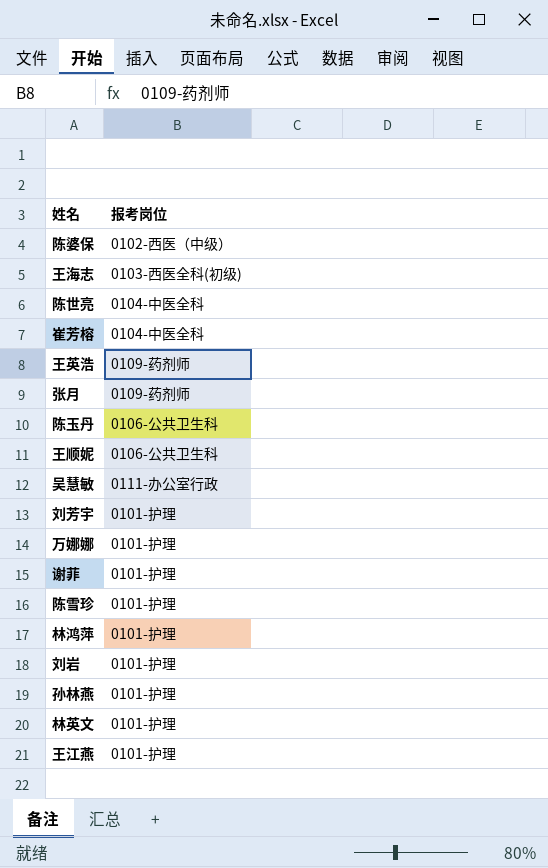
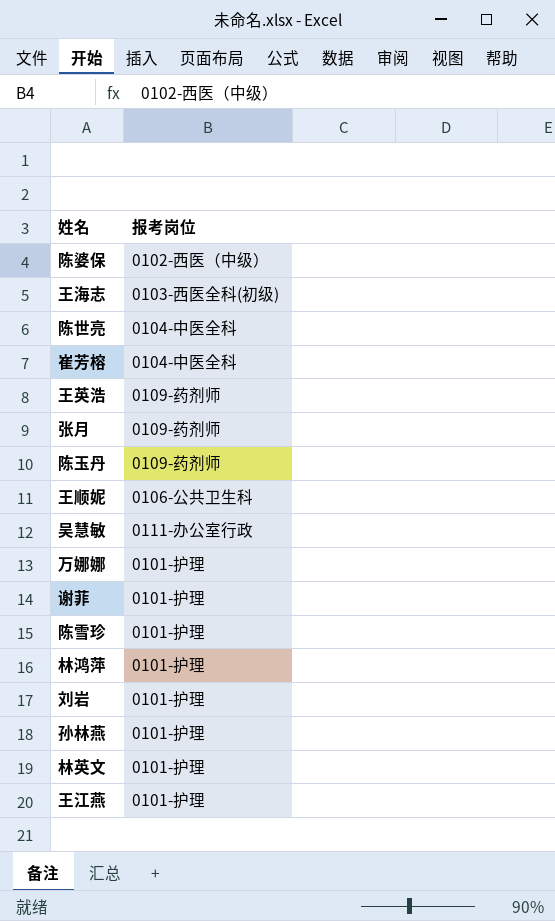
row 刘芳宇: 0101-护理 -> none
陈玉丹 | 报考岗位: 0106-公共卫生科 -> 0109-药剂师

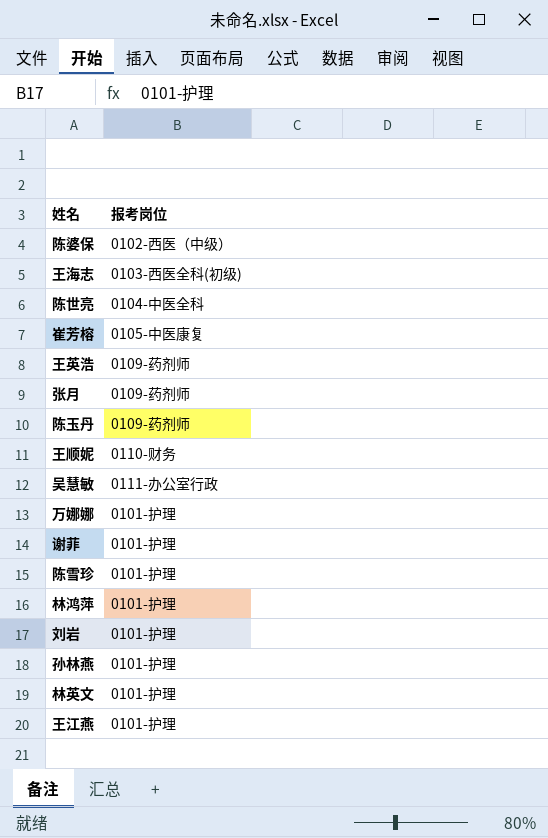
崔芳榕 | 报考岗位: 0104-中医全科 -> 0105-中医康复
王顺妮 | 报考岗位: 0106-公共卫生科 -> 0110-财务

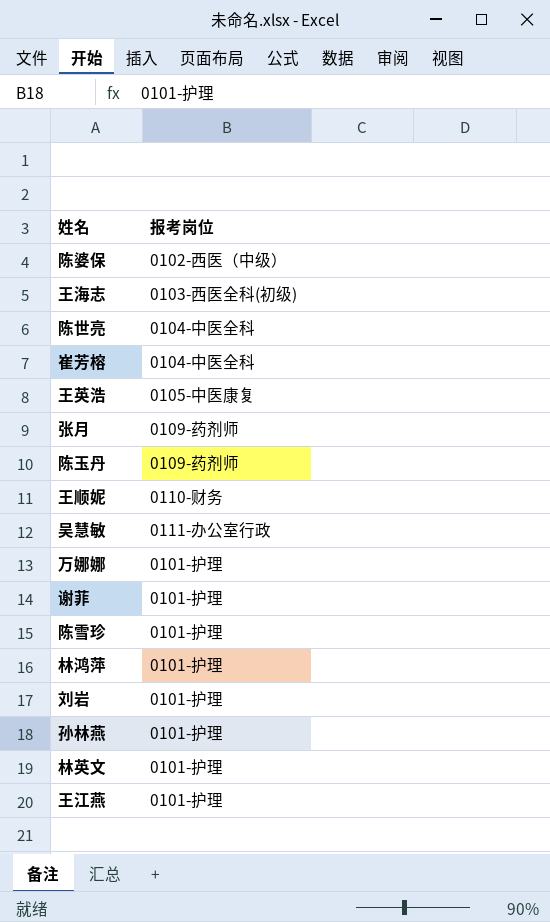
崔芳榕 | 报考岗位: 0105-中医康复 -> 0104-中医全科
王英浩 | 报考岗位: 0109-药剂师 -> 0105-中医康复

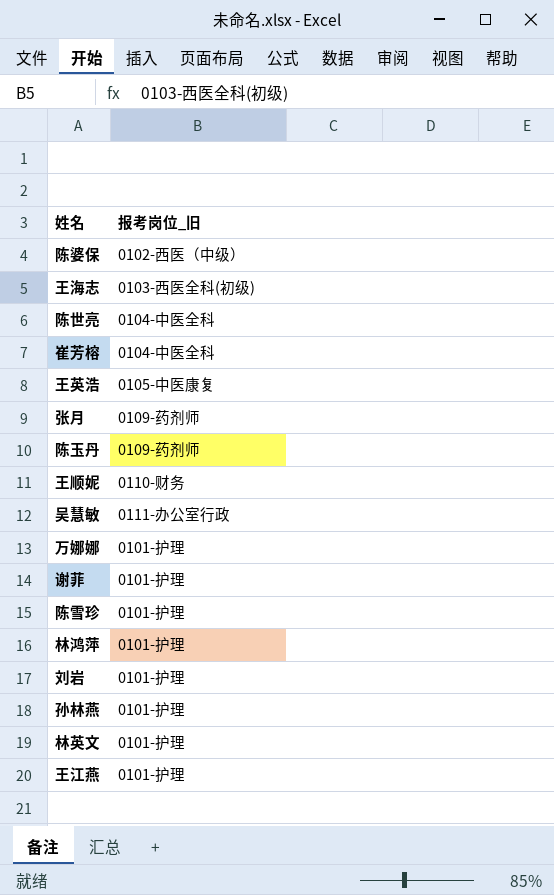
column name: 报考岗位 -> 报考岗位_旧

